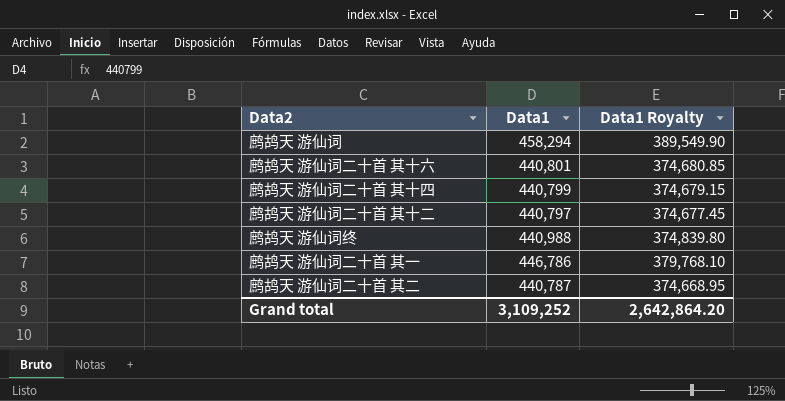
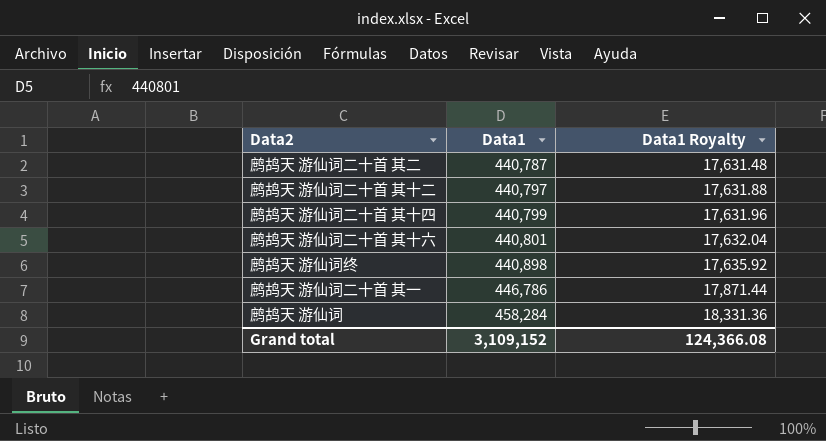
row order: none -> Data1 ascending
column Data1 Royalty | formula: [Data1] * 0.85 -> [Data1] * 0.04
鹧鸪天 游仙词终 | Data1: 440,988 -> 440,898
鹧鸪天 游仙词 | Data1: 458,294 -> 458,284
Grand total | Data1: 3,109,252 -> 3,109,152
Grand total | Data1 Royalty: 2,642,864.20 -> 124,366.08

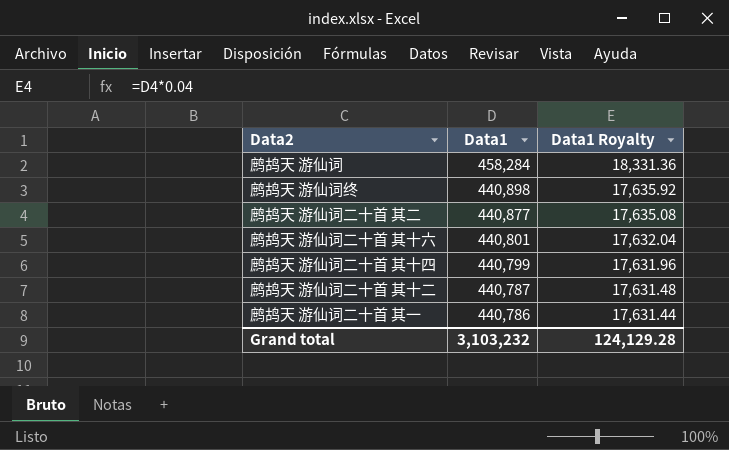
row order: Data1 ascending -> Data1 descending
鹧鸪天 游仙词二十首 其二 | Data1: 440,787 -> 440,877
鹧鸪天 游仙词二十首 其二 | Data1 Royalty: 17,631.48 -> 17,635.08
鹧鸪天 游仙词二十首 其十二 | Data1: 440,797 -> 440,787
鹧鸪天 游仙词二十首 其十二 | Data1 Royalty: 17,631.88 -> 17,631.48
鹧鸪天 游仙词二十首 其一 | Data1: 446,786 -> 440,786
鹧鸪天 游仙词二十首 其一 | Data1 Royalty: 17,871.44 -> 17,631.44
Grand total | Data1: 3,109,152 -> 3,103,232
Grand total | Data1 Royalty: 124,366.08 -> 124,129.28

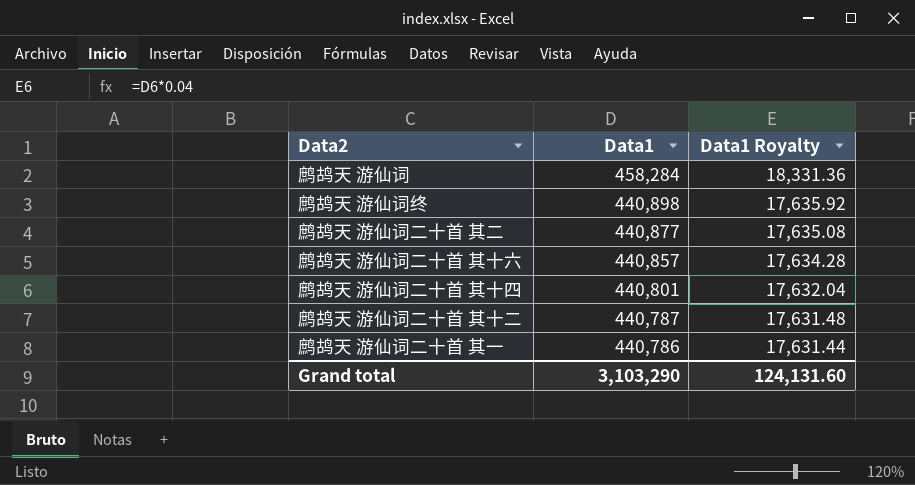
鹧鸪天 游仙词二十首 其十六 | Data1: 440,801 -> 440,857
鹧鸪天 游仙词二十首 其十六 | Data1 Royalty: 17,632.04 -> 17,634.28
鹧鸪天 游仙词二十首 其十四 | Data1: 440,799 -> 440,801
鹧鸪天 游仙词二十首 其十四 | Data1 Royalty: 17,631.96 -> 17,632.04
Grand total | Data1: 3,103,232 -> 3,103,290
Grand total | Data1 Royalty: 124,129.28 -> 124,131.60

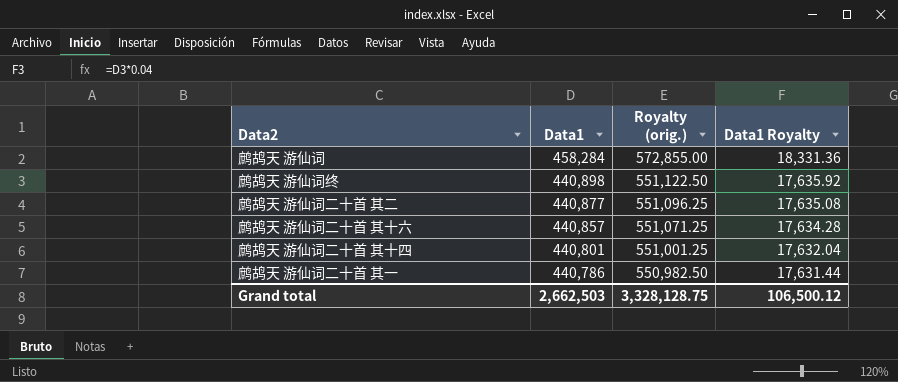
column Royalty (orig.) | formula: none -> [Data1] * 1.25
row 鹧鸪天 游仙词二十首 其十二: 440,787 | 17,631.48 -> none
Grand total | Data1: 3,103,290 -> 2,662,503
Grand total | Data1 Royalty: 124,131.60 -> 106,500.12

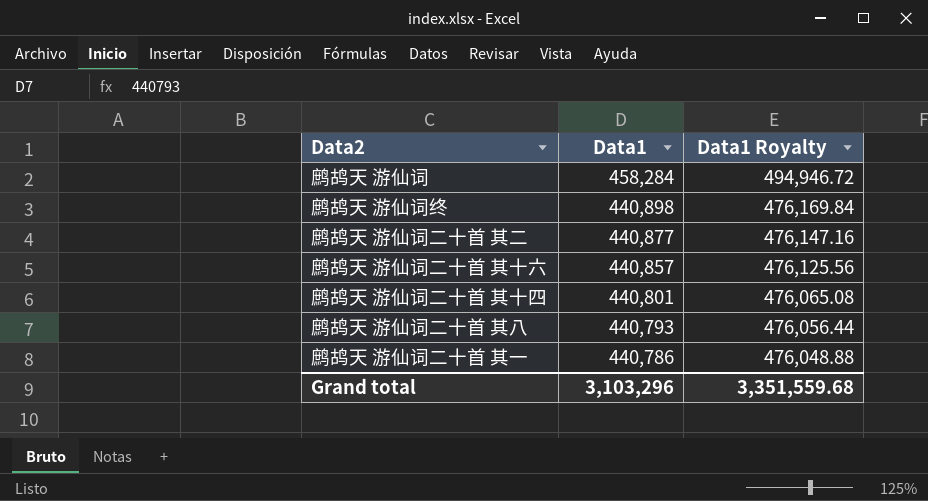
column Royalty (orig.) | formula: [Data1] * 1.25 -> none
column Data1 Royalty | formula: [Data1] * 0.04 -> [Data1] * 1.08
row 鹧鸪天 游仙词二十首 其八: none -> 440,793 | 476,056.44
Grand total | Data1: 2,662,503 -> 3,103,296
Grand total | Data1 Royalty: 106,500.12 -> 3,351,559.68

